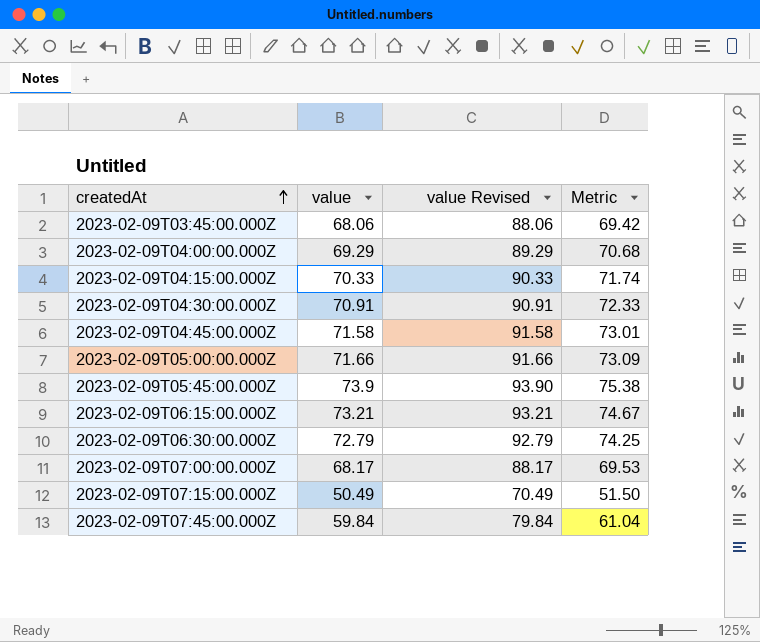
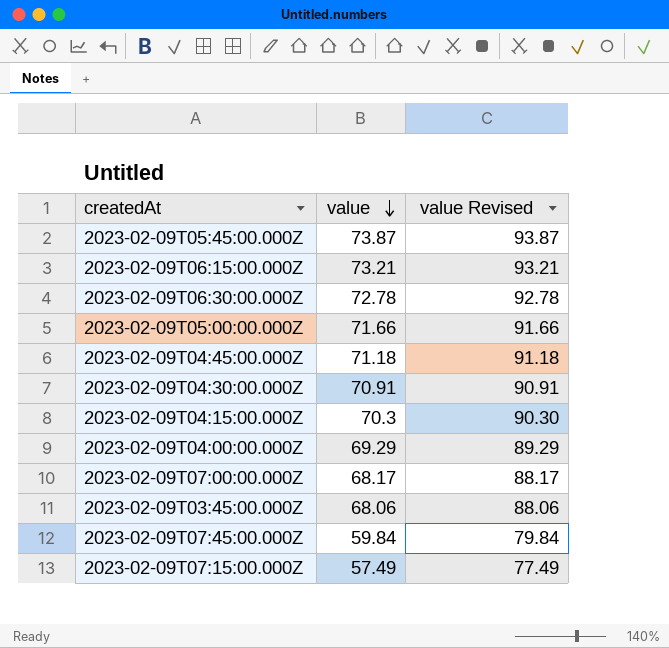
row order: createdAt ascending -> value descending
column Metric | formula: [value] * 1.02 -> none
2023-02-09T05:45:00.000Z | value: 73.9 -> 73.87
2023-02-09T05:45:00.000Z | value Revised: 93.90 -> 93.87
2023-02-09T06:30:00.000Z | value: 72.79 -> 72.78
2023-02-09T06:30:00.000Z | value Revised: 92.79 -> 92.78
2023-02-09T04:45:00.000Z | value: 71.58 -> 71.18
2023-02-09T04:45:00.000Z | value Revised: 91.58 -> 91.18
2023-02-09T04:15:00.000Z | value: 70.33 -> 70.3
2023-02-09T04:15:00.000Z | value Revised: 90.33 -> 90.30
2023-02-09T07:15:00.000Z | value: 50.49 -> 57.49
2023-02-09T07:15:00.000Z | value Revised: 70.49 -> 77.49

